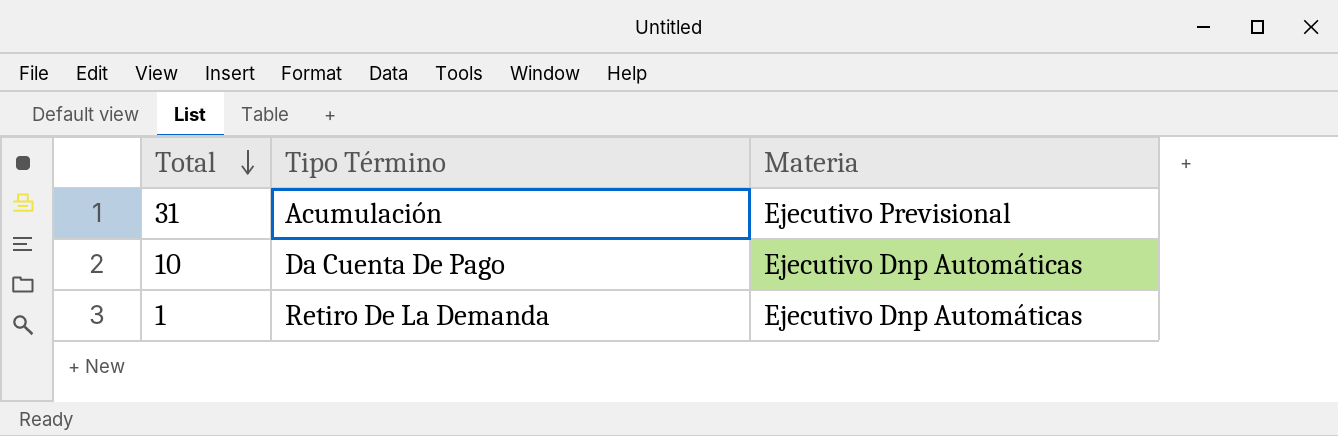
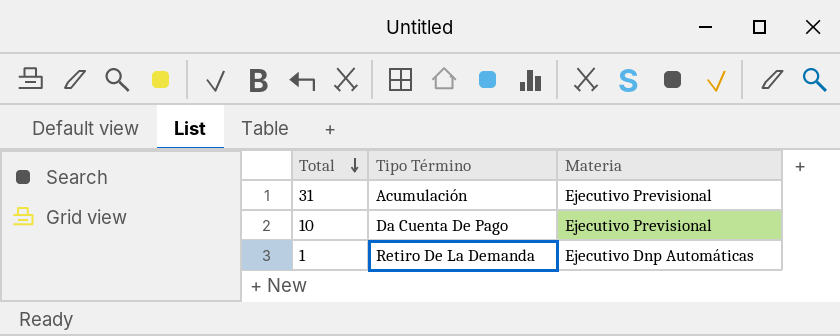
10 | Materia: Ejecutivo Dnp Automáticas -> Ejecutivo Previsional

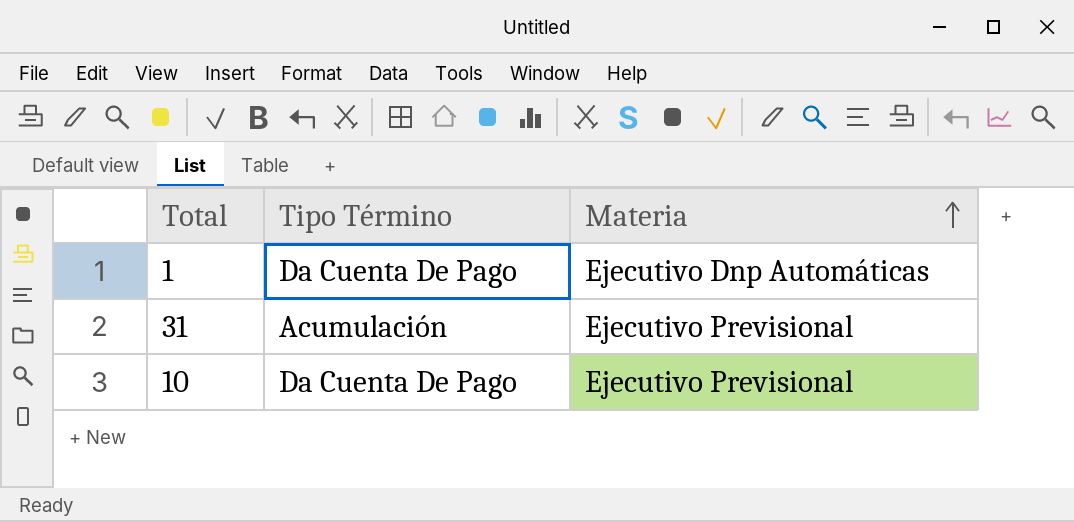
row order: Total descending -> Materia ascending
1 | Tipo Término: Retiro De La Demanda -> Da Cuenta De Pago

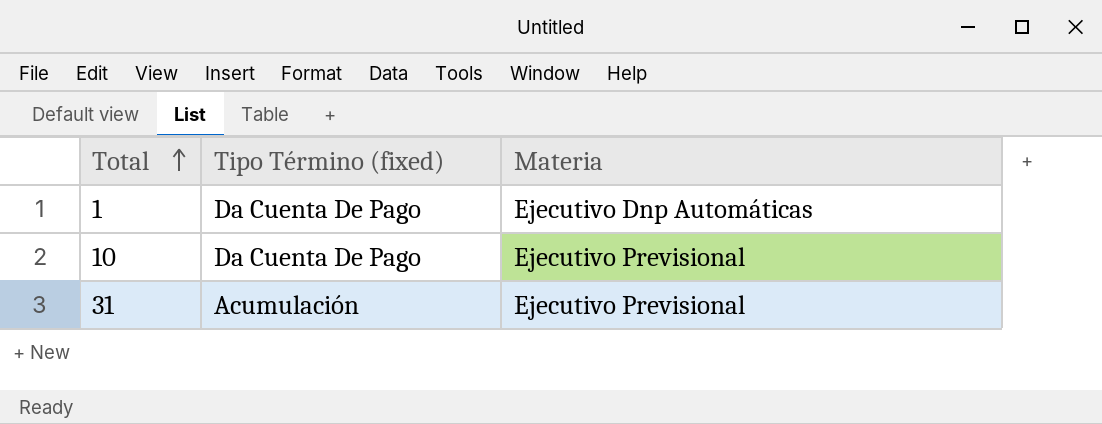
row order: Materia ascending -> Total ascending
column name: Tipo Término -> Tipo Término (fixed)

